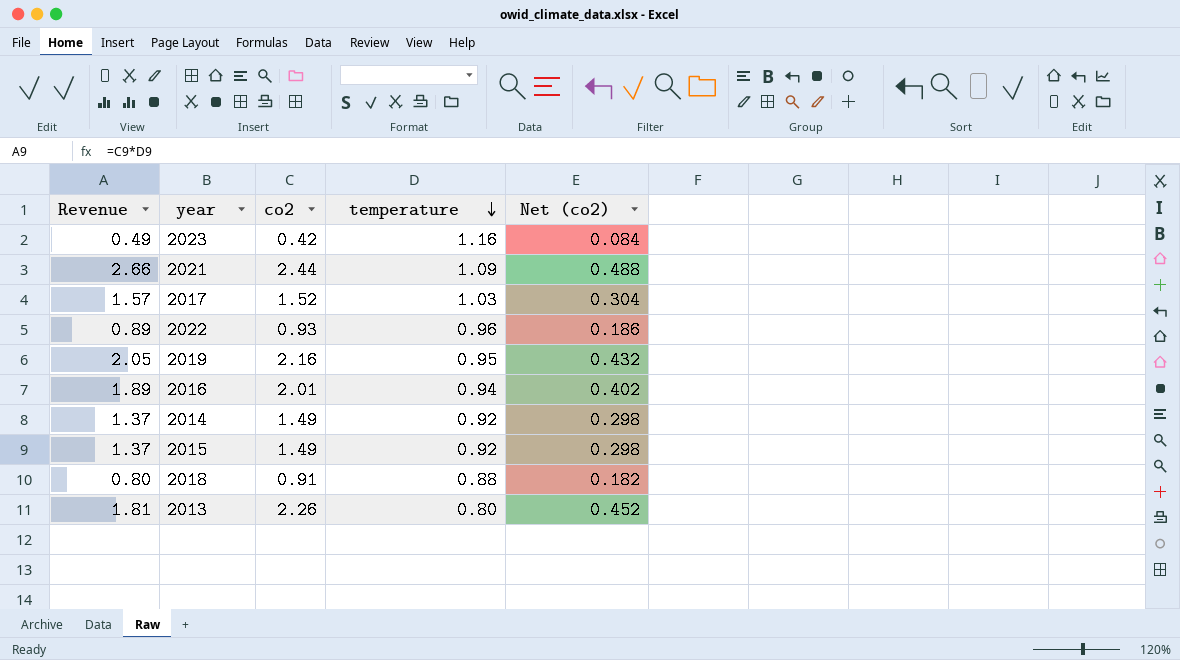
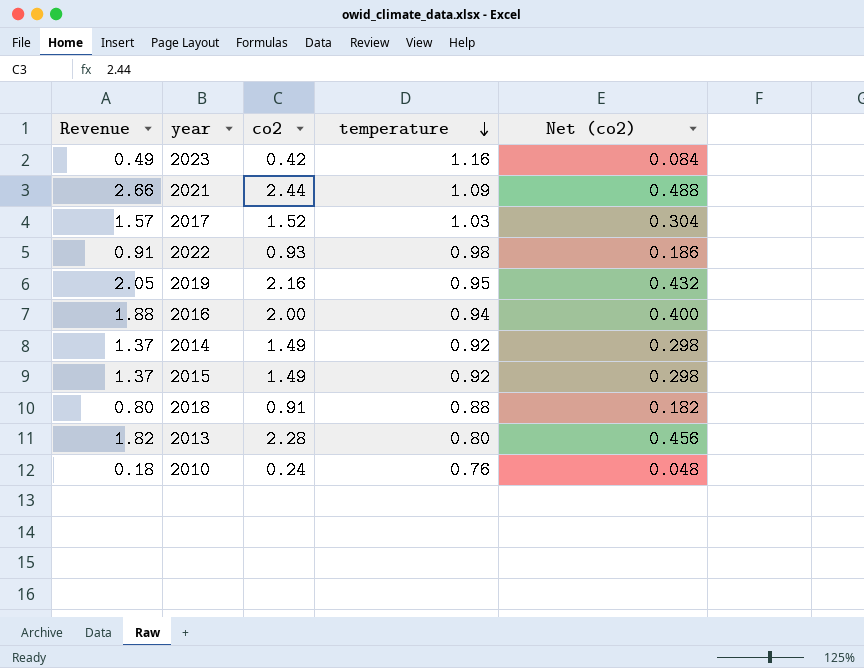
2022 | Revenue: 0.89 -> 0.91
2022 | temperature: 0.96 -> 0.98
2016 | Revenue: 1.89 -> 1.88
2016 | co2: 2.01 -> 2.00
2016 | Net (co2): 0.402 -> 0.400
2013 | Revenue: 1.81 -> 1.82
2013 | co2: 2.26 -> 2.28
2013 | Net (co2): 0.452 -> 0.456
row 2010: none -> 0.18 | 0.24 | 0.76 | 0.048

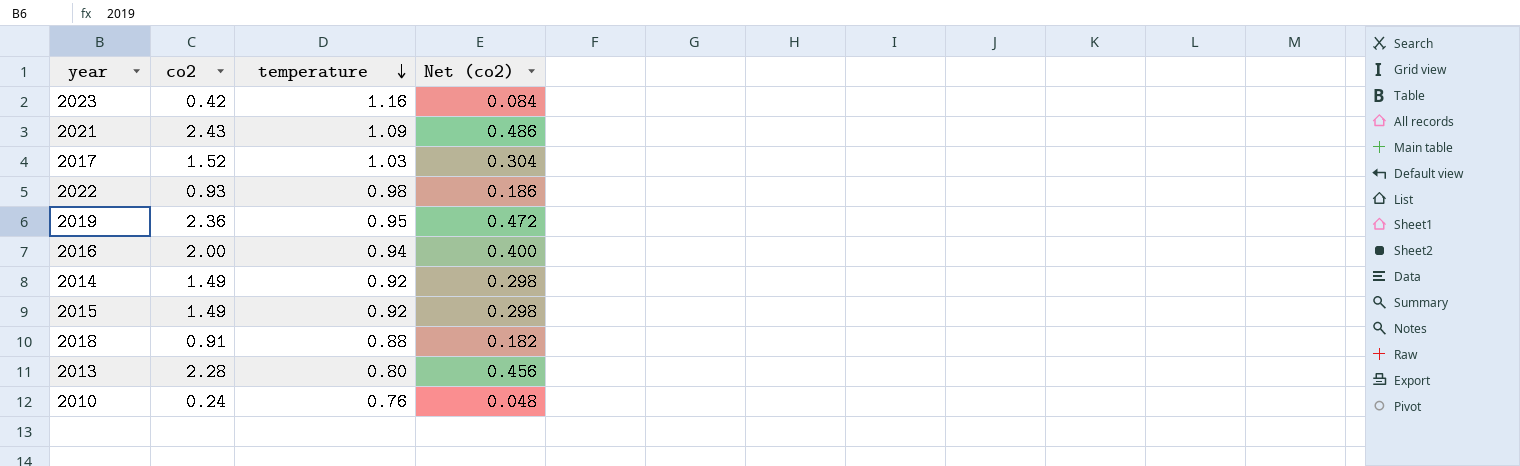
column Revenue | formula: [co2] * [temperature] -> none
2021 | co2: 2.44 -> 2.43
2021 | Net (co2): 0.488 -> 0.486
2019 | co2: 2.16 -> 2.36
2019 | Net (co2): 0.432 -> 0.472

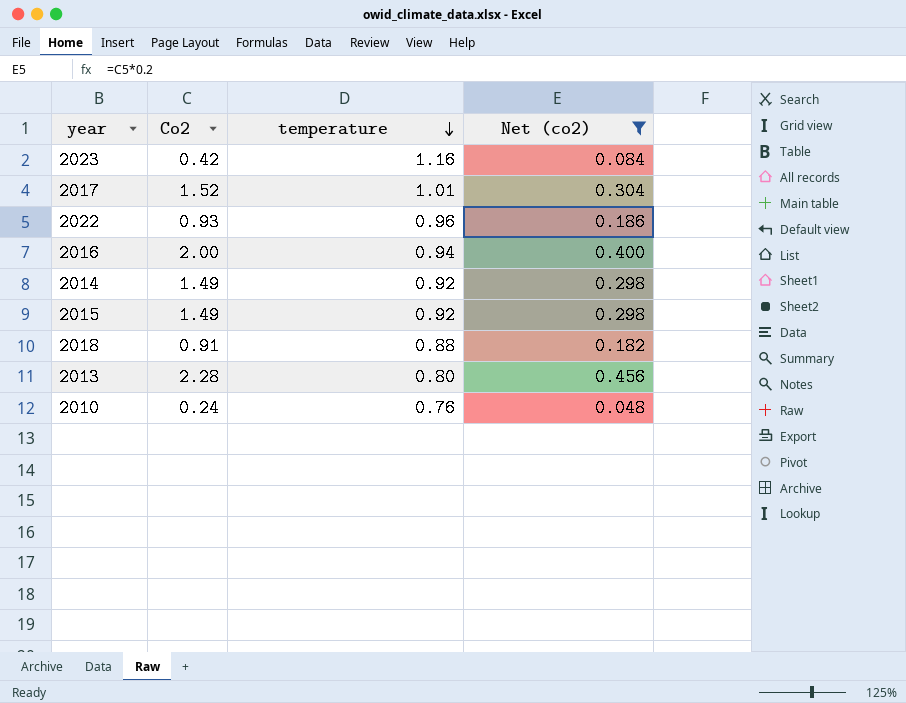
filter: none -> Net (co2) <= 0.456
column name: co2 -> Co2
2017 | temperature: 1.03 -> 1.01
2022 | temperature: 0.98 -> 0.96

